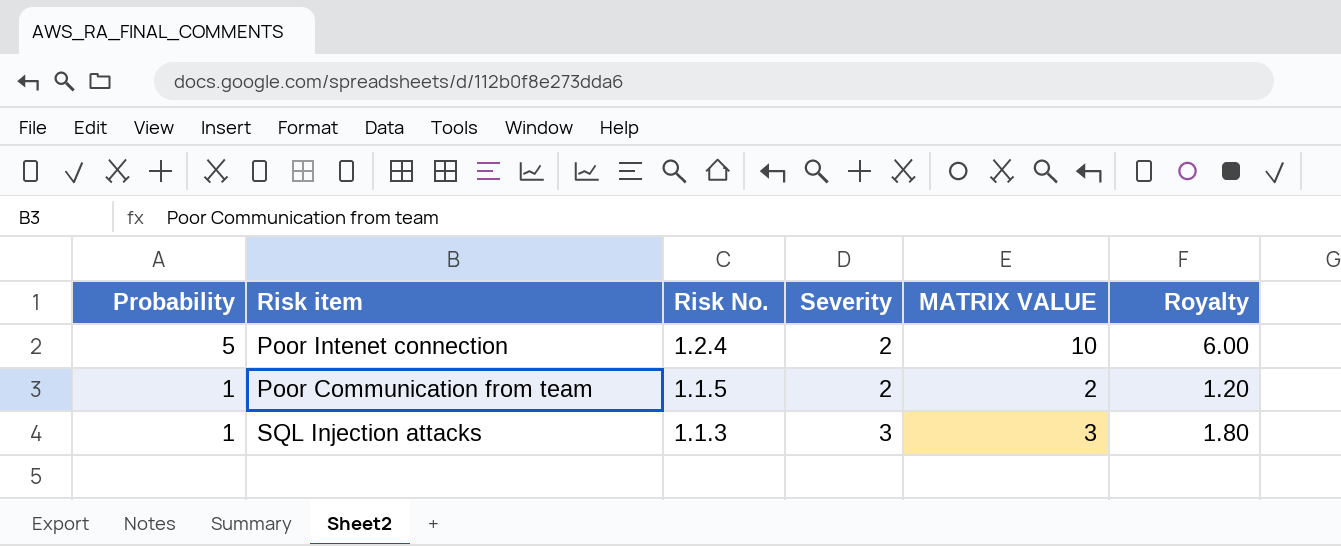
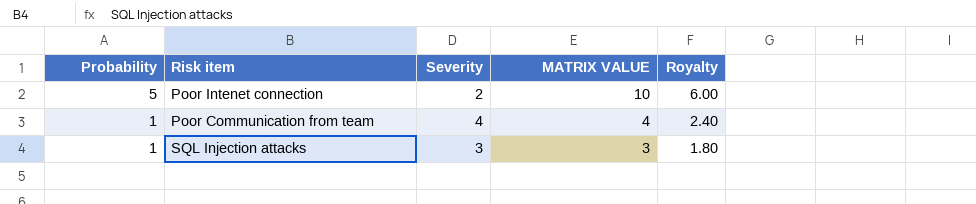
column Risk No. | position: 3 -> none
Poor Communication from team | Severity: 2 -> 4
Poor Communication from team | MATRIX VALUE: 2 -> 4
Poor Communication from team | Royalty: 1.20 -> 2.40

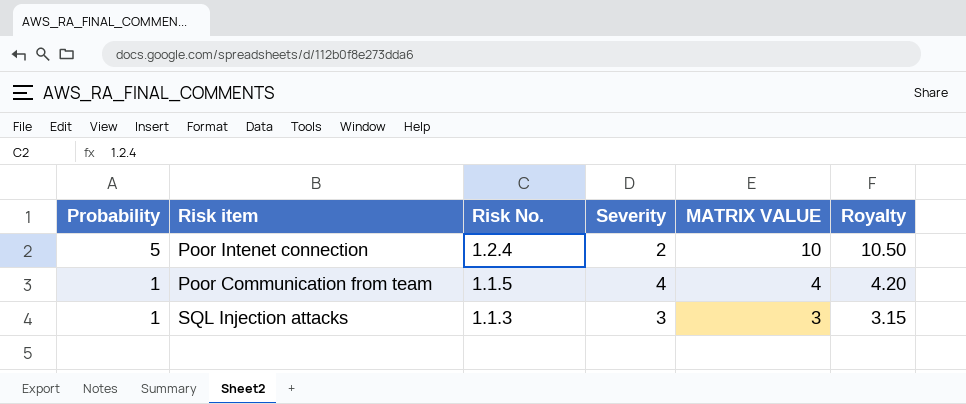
column Risk No. | position: none -> 3
column Royalty | formula: [MATRIX VALUE] * 0.6 -> [MATRIX VALUE] * 1.05

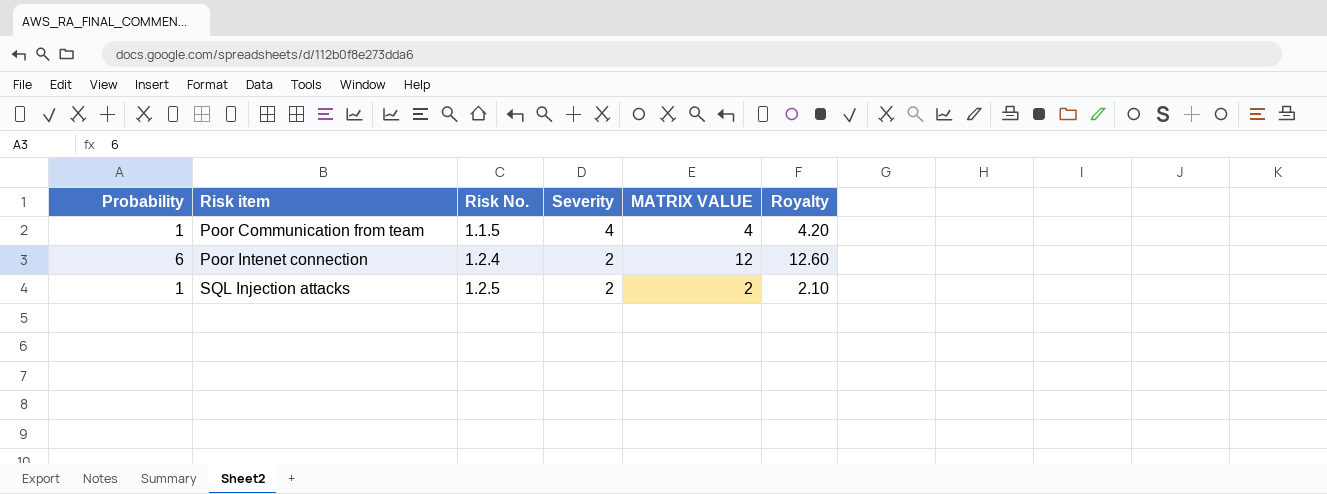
row order: Probability descending -> Risk item ascending
Poor Intenet connection | Probability: 5 -> 6
Poor Intenet connection | MATRIX VALUE: 10 -> 12
Poor Intenet connection | Royalty: 10.50 -> 12.60
SQL Injection attacks | Risk No.: 1.1.3 -> 1.2.5
SQL Injection attacks | Severity: 3 -> 2
SQL Injection attacks | MATRIX VALUE: 3 -> 2
SQL Injection attacks | Royalty: 3.15 -> 2.10

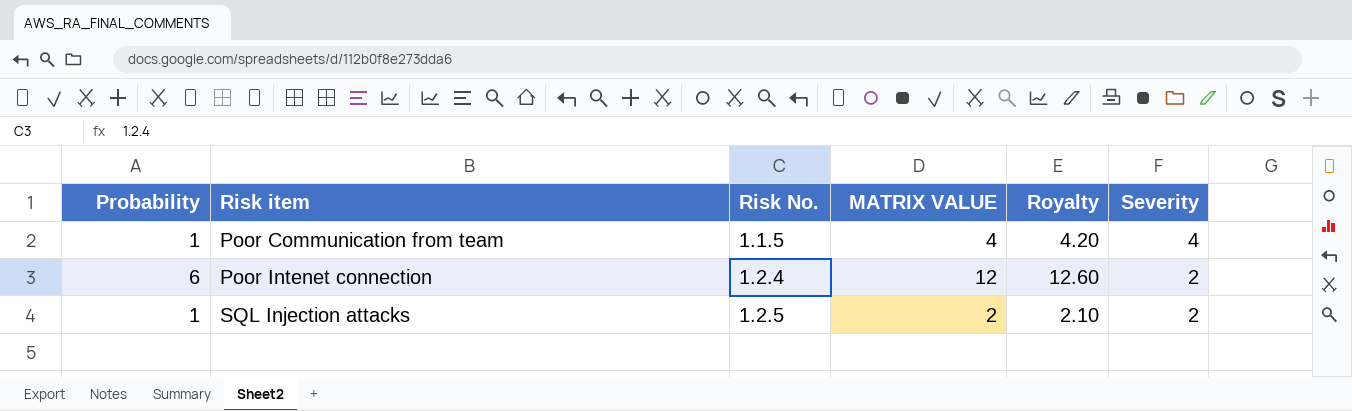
column Severity | position: 4 -> 6

